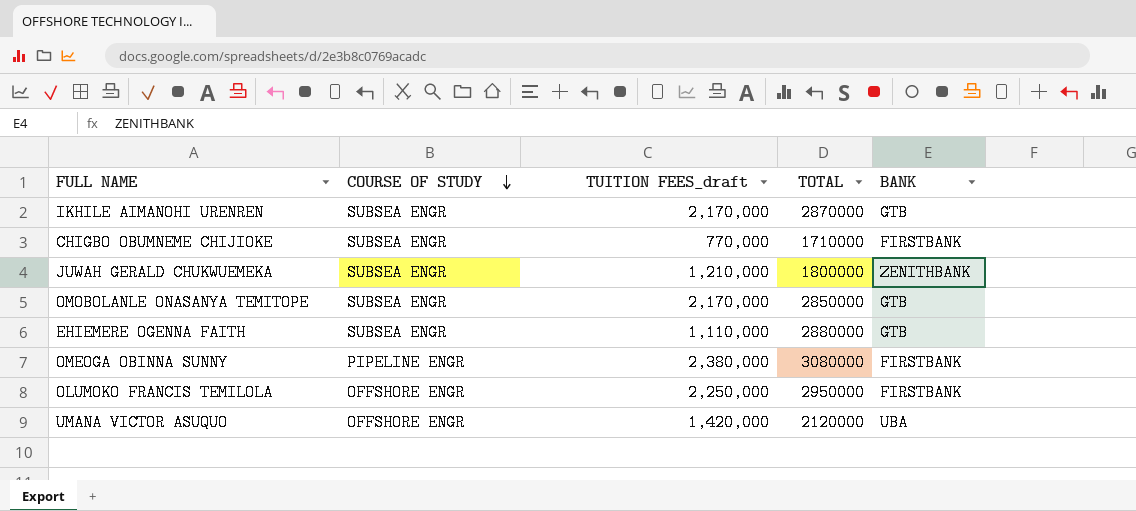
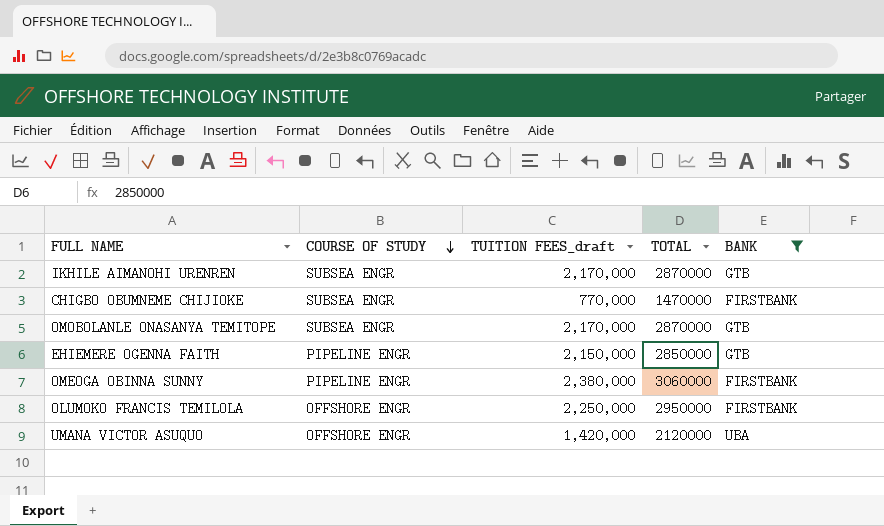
filter: none -> BANK != ZENITHBANK
CHIGBO OBUMNEME CHIJIOKE | TOTAL: 1710000 -> 1470000
OMOBOLANLE ONASANYA TEMITOPE | TOTAL: 2850000 -> 2870000
EHIEMERE OGENNA FAITH | COURSE OF STUDY: SUBSEA ENGR -> PIPELINE ENGR
EHIEMERE OGENNA FAITH | TUITION FEES_draft: 1,110,000 -> 2,150,000
EHIEMERE OGENNA FAITH | TOTAL: 2880000 -> 2850000
OMEOGA OBINNA SUNNY | TOTAL: 3080000 -> 3060000

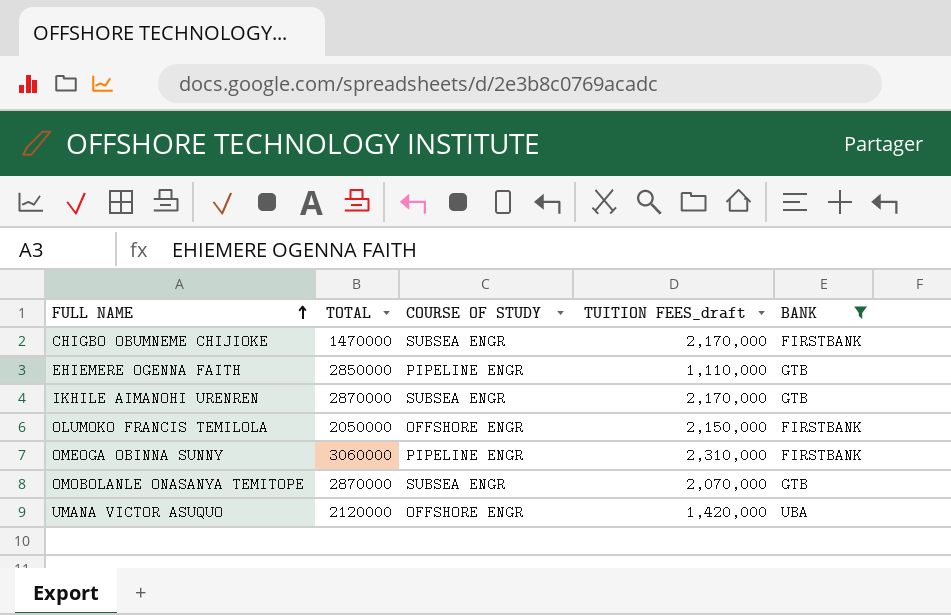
row order: COURSE OF STUDY descending -> FULL NAME ascending
column TOTAL | position: 4 -> 2
CHIGBO OBUMNEME CHIJIOKE | TUITION FEES_draft: 770,000 -> 2,170,000
EHIEMERE OGENNA FAITH | TUITION FEES_draft: 2,150,000 -> 1,110,000
OLUMOKO FRANCIS TEMILOLA | TOTAL: 2950000 -> 2050000
OLUMOKO FRANCIS TEMILOLA | TUITION FEES_draft: 2,250,000 -> 2,150,000
OMEOGA OBINNA SUNNY | TUITION FEES_draft: 2,380,000 -> 2,310,000
OMOBOLANLE ONASANYA TEMITOPE | TUITION FEES_draft: 2,170,000 -> 2,070,000

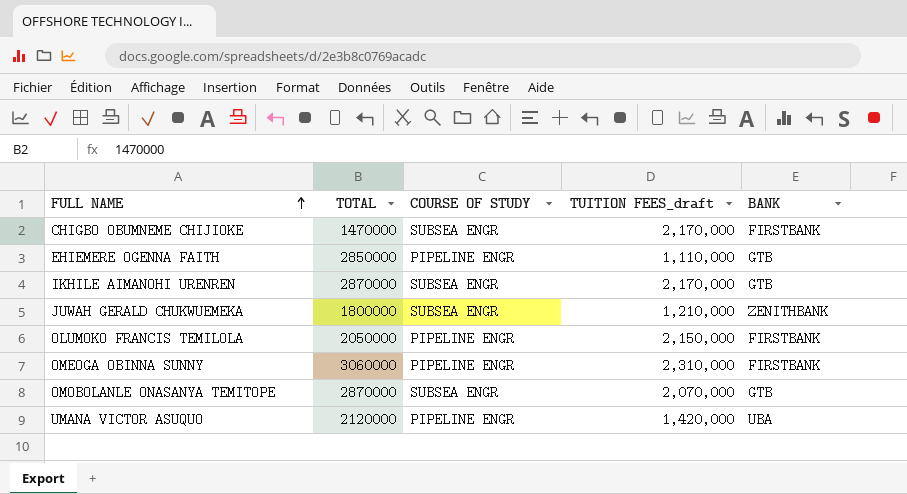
filter: BANK != ZENITHBANK -> none
OLUMOKO FRANCIS TEMILOLA | COURSE OF STUDY: OFFSHORE ENGR -> PIPELINE ENGR
UMANA VICTOR ASUQUO | COURSE OF STUDY: OFFSHORE ENGR -> PIPELINE ENGR

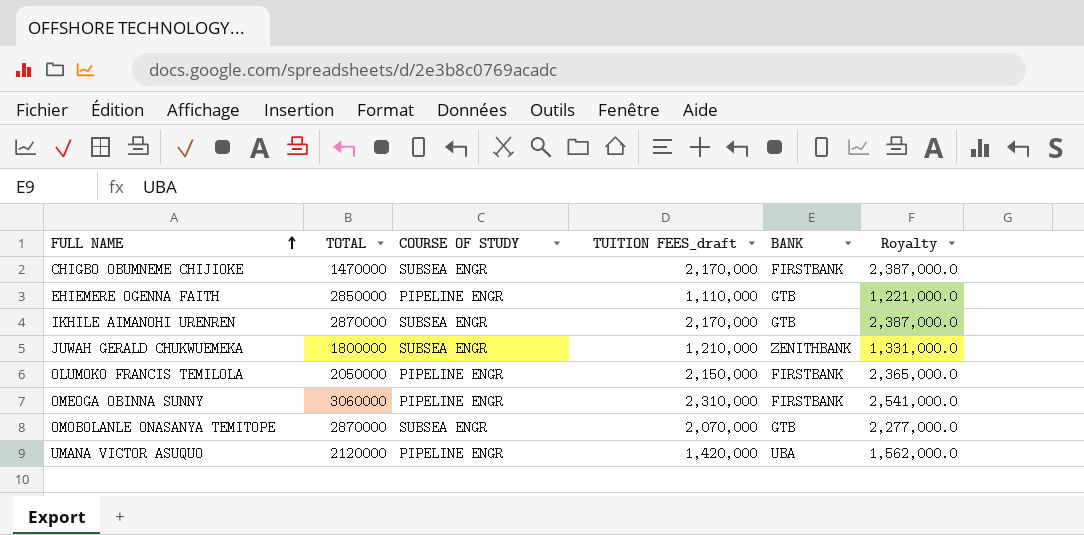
column Royalty | formula: none -> [TUITION FEES_draft] * 1.1

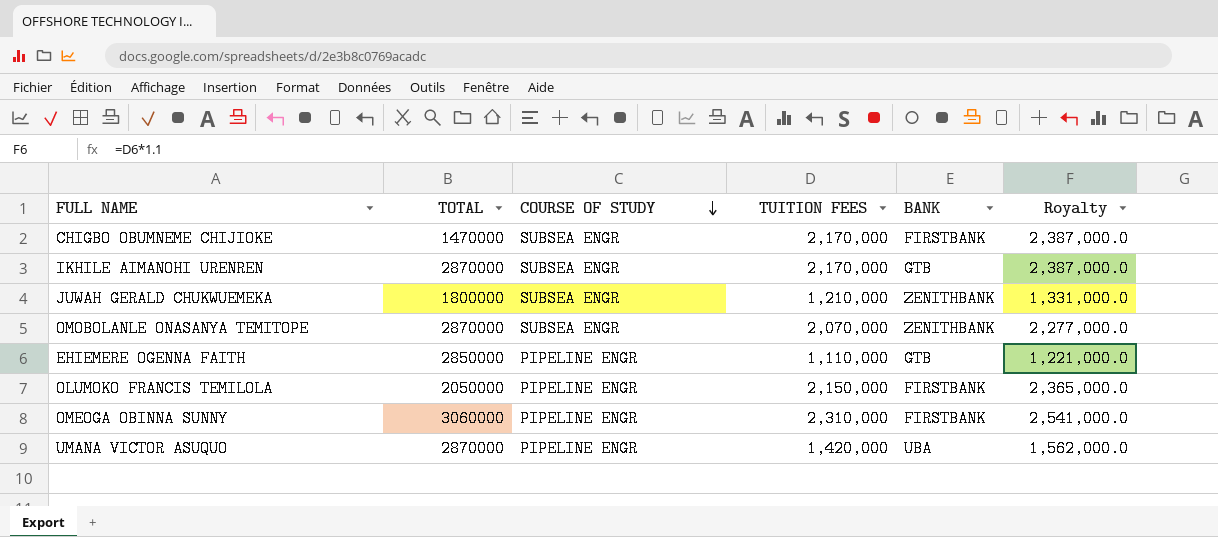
row order: FULL NAME ascending -> COURSE OF STUDY descending
column name: TUITION FEES_draft -> TUITION FEES
OMOBOLANLE ONASANYA TEMITOPE | BANK: GTB -> ZENITHBANK
UMANA VICTOR ASUQUO | TOTAL: 2120000 -> 2870000

